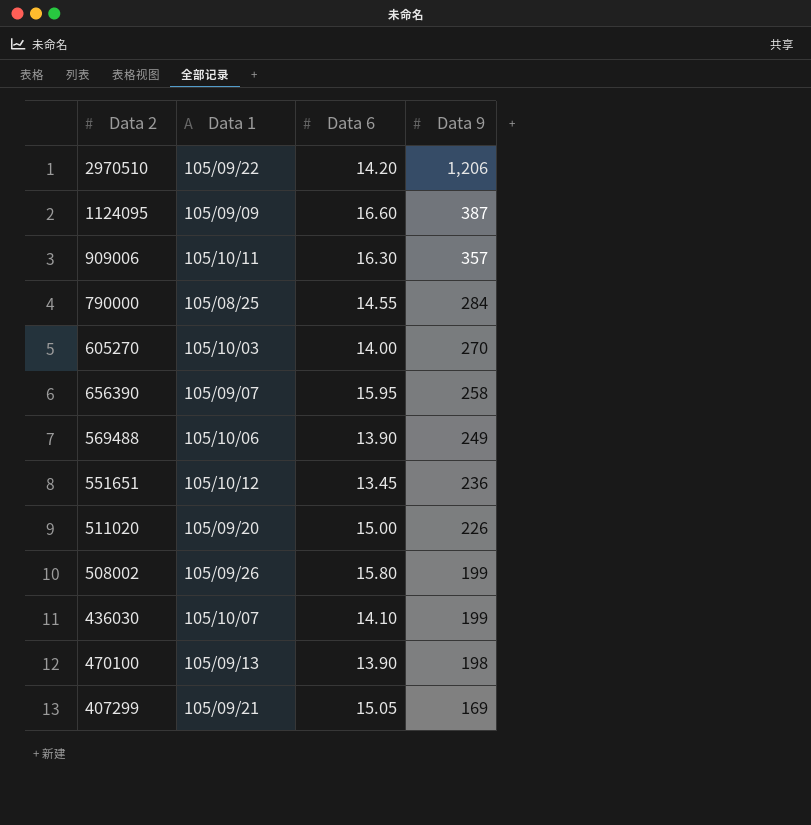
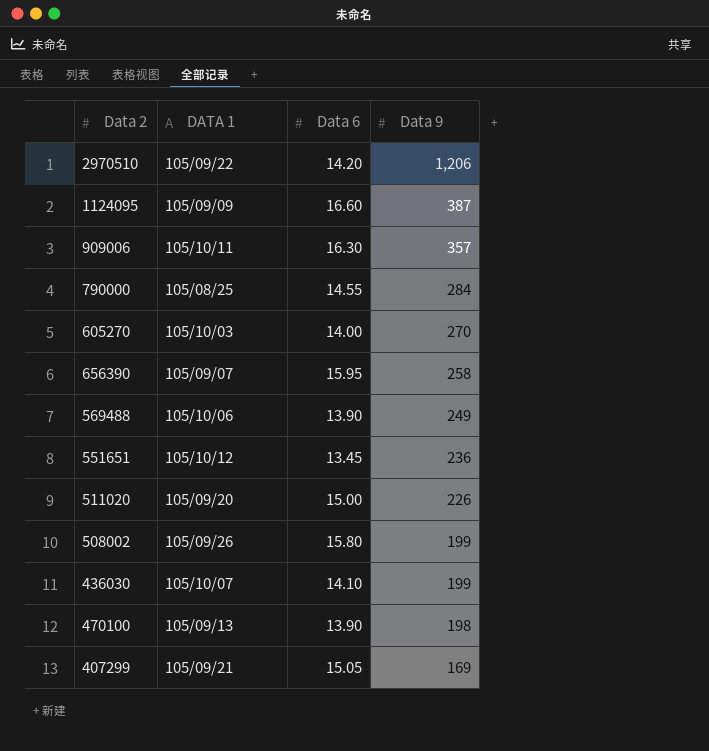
column name: Data 1 -> DATA 1

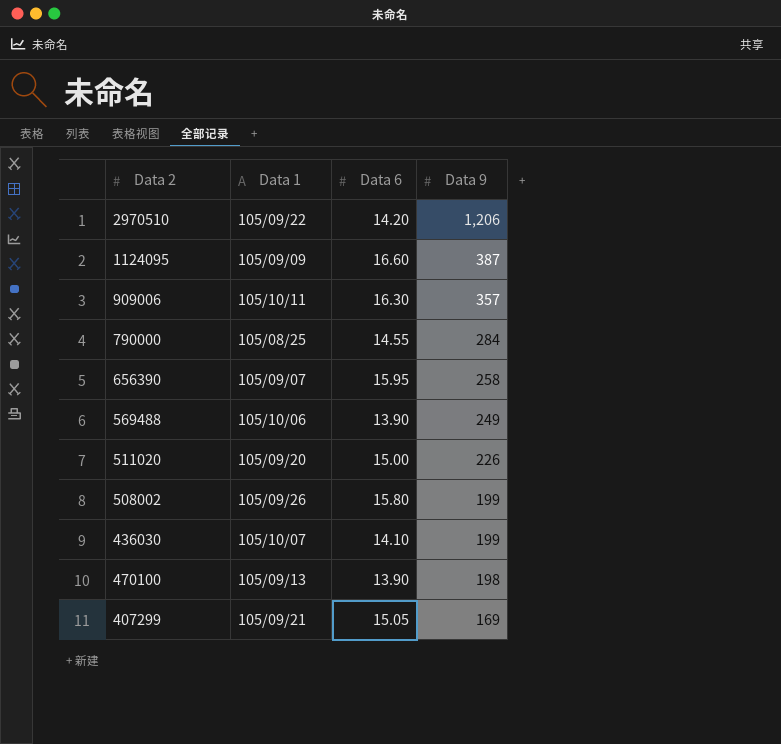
column name: DATA 1 -> Data 1
row 605270: 105/10/03 | 14.00 | 270 -> none
row 551651: 105/10/12 | 13.45 | 236 -> none

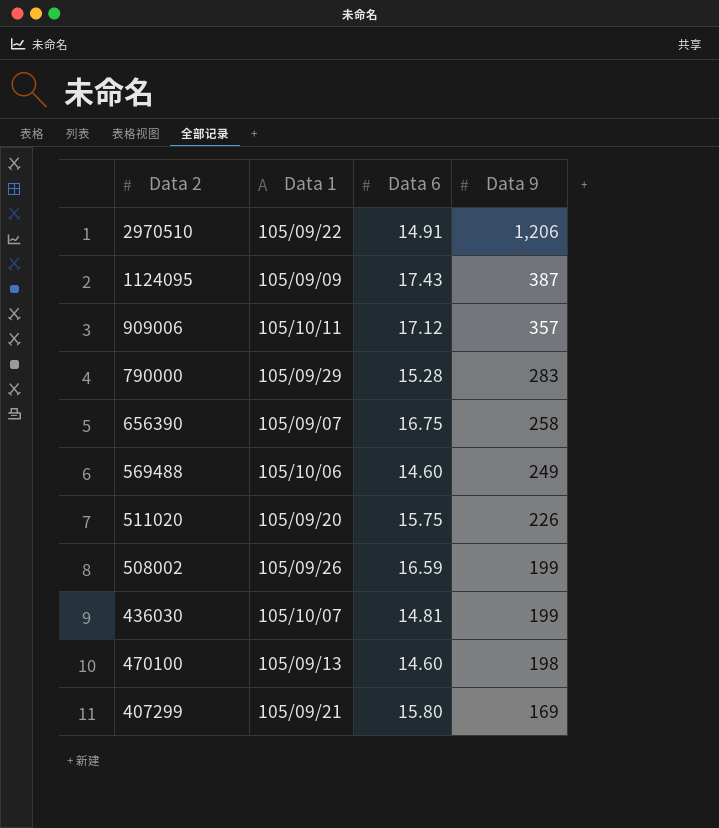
2970510 | Data 6: 14.20 -> 14.91
1124095 | Data 6: 16.60 -> 17.43
909006 | Data 6: 16.30 -> 17.12
790000 | Data 1: 105/08/25 -> 105/09/29
790000 | Data 6: 14.55 -> 15.28
790000 | Data 9: 284 -> 283
656390 | Data 6: 15.95 -> 16.75
569488 | Data 6: 13.90 -> 14.60
511020 | Data 6: 15.00 -> 15.75
508002 | Data 6: 15.80 -> 16.59
436030 | Data 6: 14.10 -> 14.81
470100 | Data 6: 13.90 -> 14.60
407299 | Data 6: 15.05 -> 15.80

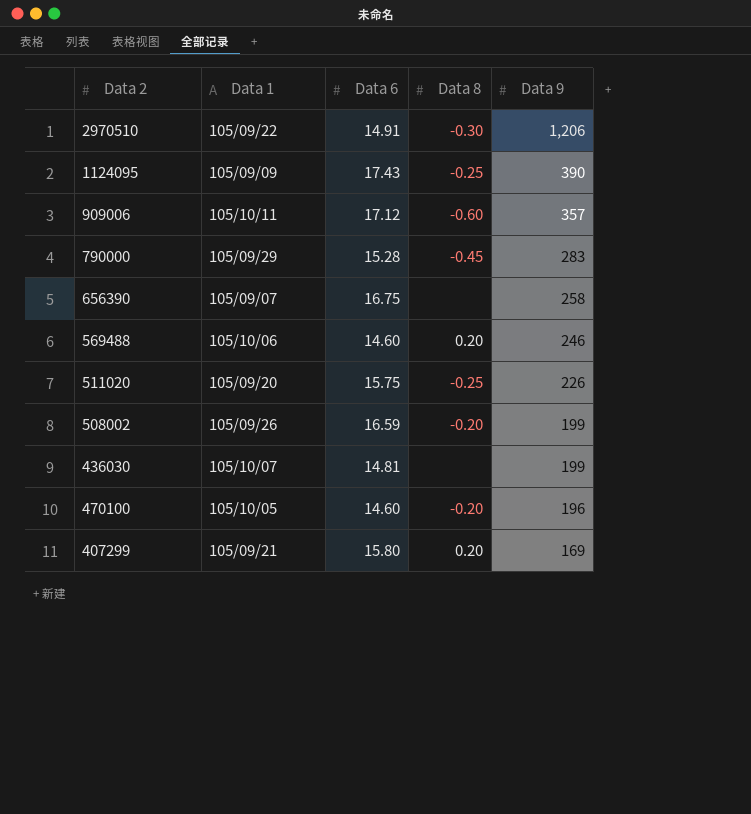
column Data 8 | position: none -> 4
1124095 | Data 9: 387 -> 390
569488 | Data 9: 249 -> 246
470100 | Data 1: 105/09/13 -> 105/10/05
470100 | Data 9: 198 -> 196

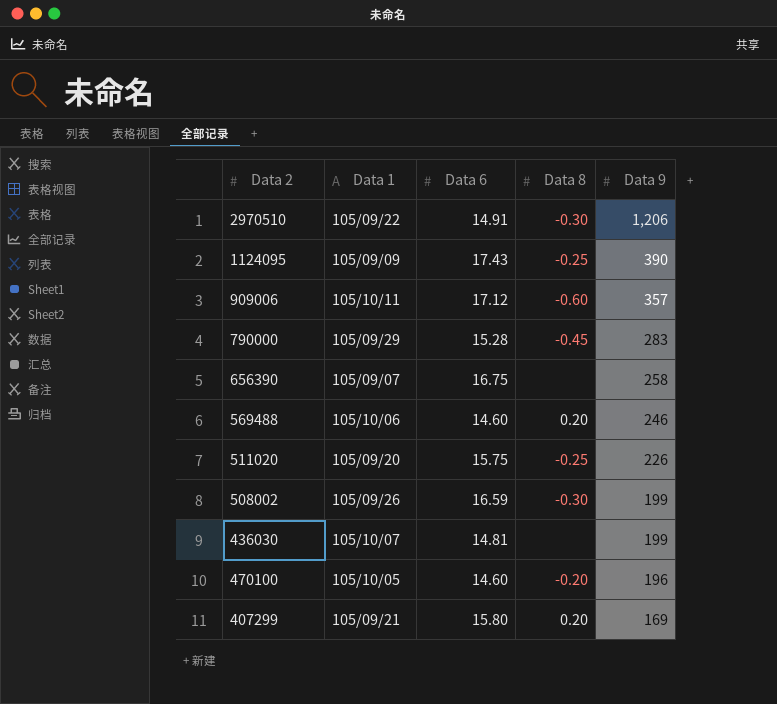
508002 | Data 8: -0.20 -> -0.30

